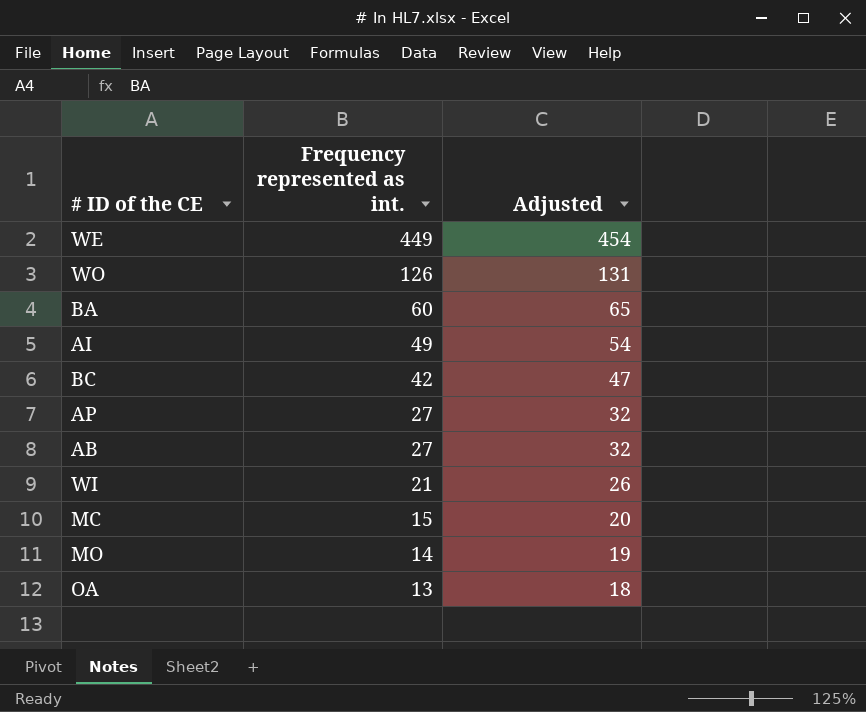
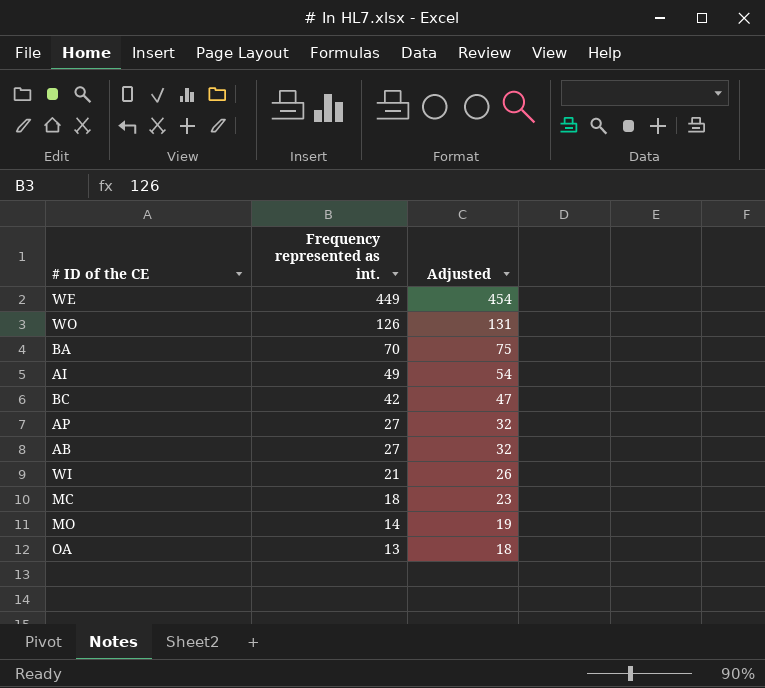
BA | Frequency represented as int.: 60 -> 70
BA | Adjusted: 65 -> 75
MC | Frequency represented as int.: 15 -> 18
MC | Adjusted: 20 -> 23

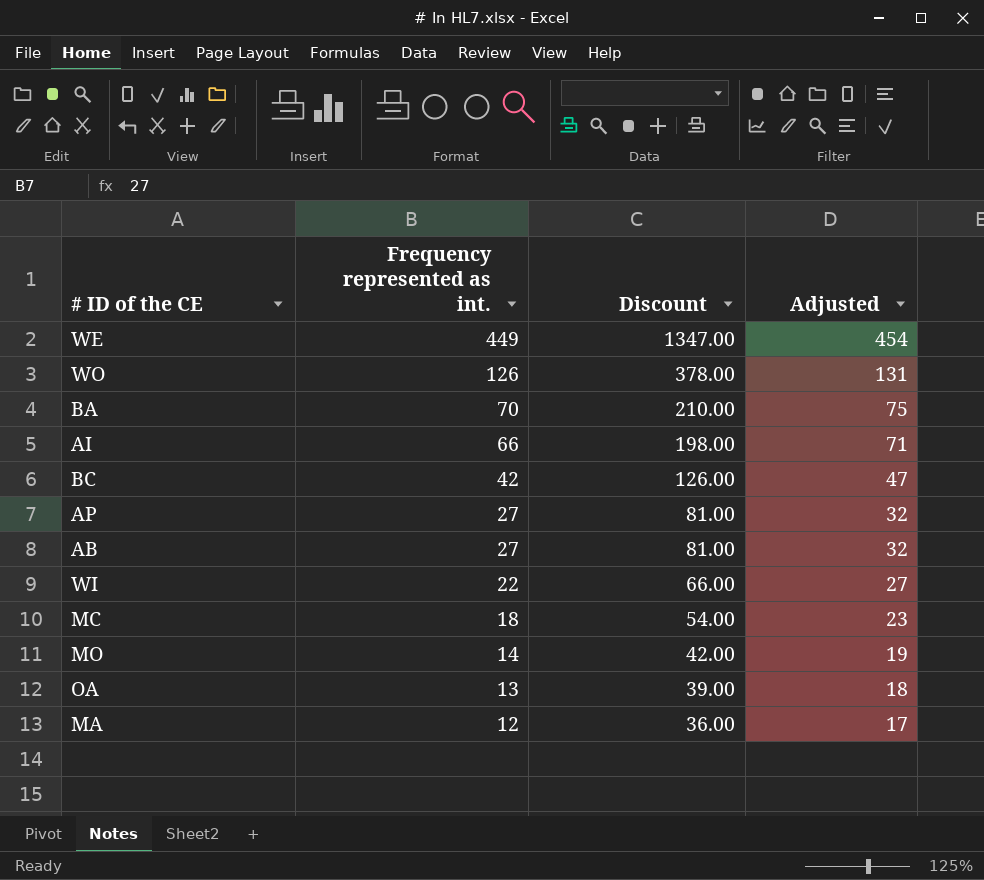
column Discount | formula: none -> [Frequency represented as int.] * 3
AI | Frequency represented as int.: 49 -> 66
AI | Adjusted: 54 -> 71
WI | Frequency represented as int.: 21 -> 22
WI | Adjusted: 26 -> 27
row MA: none -> 12 | 36.00 | 17

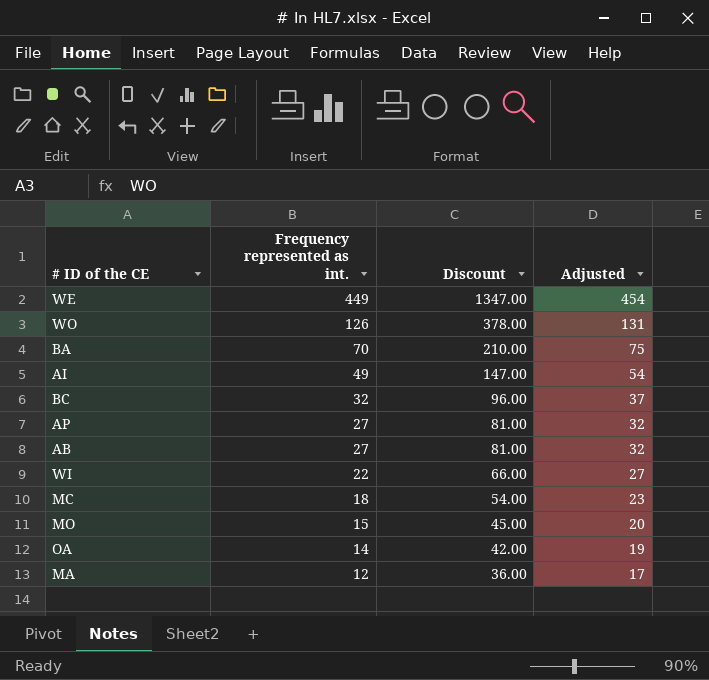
AI | Frequency represented as int.: 66 -> 49
AI | Discount: 198.00 -> 147.00
AI | Adjusted: 71 -> 54
BC | Frequency represented as int.: 42 -> 32
BC | Discount: 126.00 -> 96.00
BC | Adjusted: 47 -> 37
MO | Frequency represented as int.: 14 -> 15
MO | Discount: 42.00 -> 45.00
MO | Adjusted: 19 -> 20
OA | Frequency represented as int.: 13 -> 14
OA | Discount: 39.00 -> 42.00
OA | Adjusted: 18 -> 19

